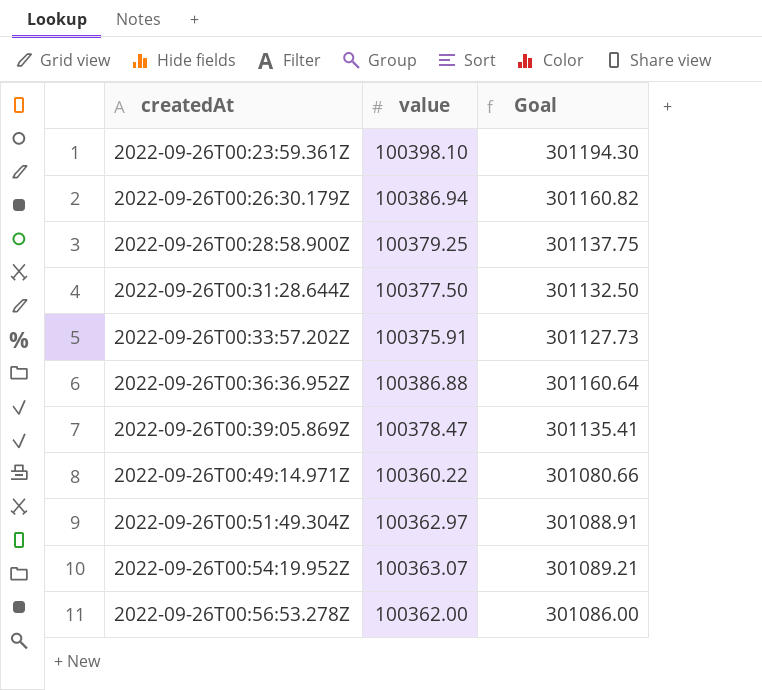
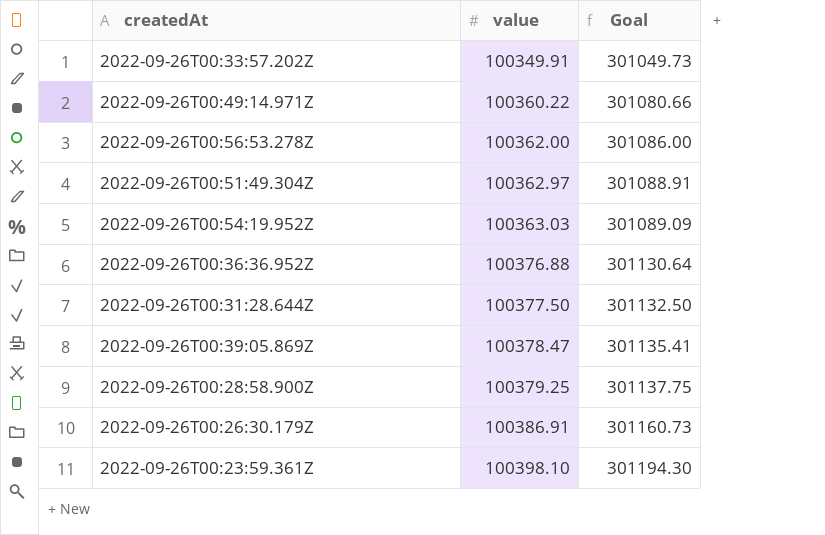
row order: createdAt ascending -> value ascending
2022-09-26T00:33:57.202Z | value: 100375.91 -> 100349.91
2022-09-26T00:33:57.202Z | Goal: 301127.73 -> 301049.73
2022-09-26T00:54:19.952Z | value: 100363.07 -> 100363.03
2022-09-26T00:54:19.952Z | Goal: 301089.21 -> 301089.09
2022-09-26T00:36:36.952Z | value: 100386.88 -> 100376.88
2022-09-26T00:36:36.952Z | Goal: 301160.64 -> 301130.64
2022-09-26T00:26:30.179Z | value: 100386.94 -> 100386.91
2022-09-26T00:26:30.179Z | Goal: 301160.82 -> 301160.73

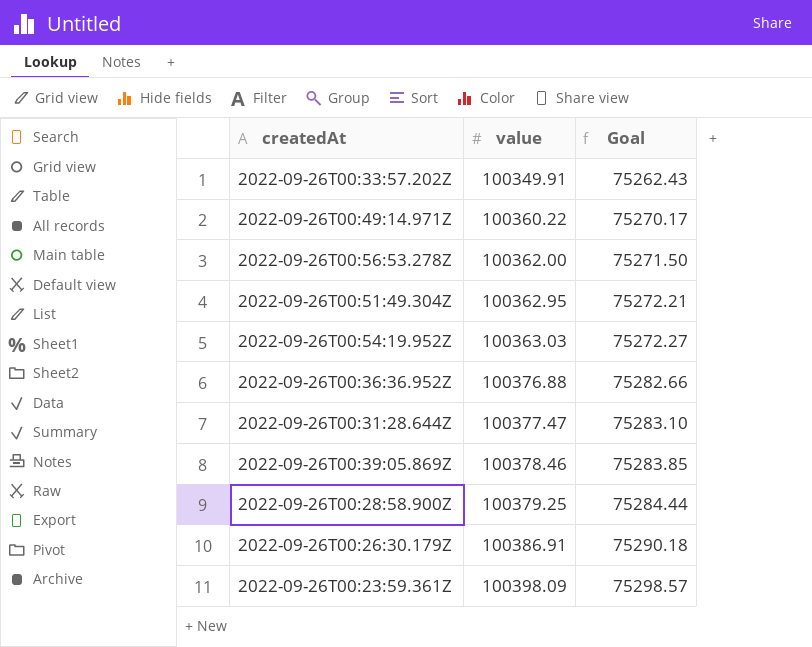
column Goal | formula: [value] * 3 -> [value] * 0.75
2022-09-26T00:51:49.304Z | value: 100362.97 -> 100362.95
2022-09-26T00:31:28.644Z | value: 100377.50 -> 100377.47
2022-09-26T00:39:05.869Z | value: 100378.47 -> 100378.46
2022-09-26T00:23:59.361Z | value: 100398.10 -> 100398.09

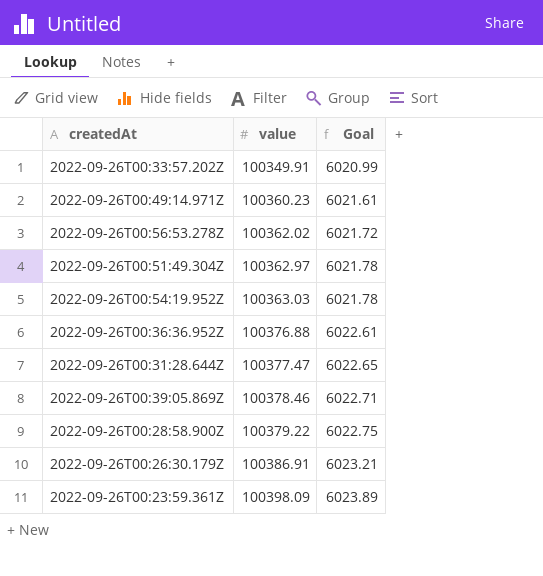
column Goal | formula: [value] * 0.75 -> [value] * 0.06
2022-09-26T00:49:14.971Z | value: 100360.22 -> 100360.23
2022-09-26T00:56:53.278Z | value: 100362.00 -> 100362.02
2022-09-26T00:51:49.304Z | value: 100362.95 -> 100362.97
2022-09-26T00:28:58.900Z | value: 100379.25 -> 100379.22

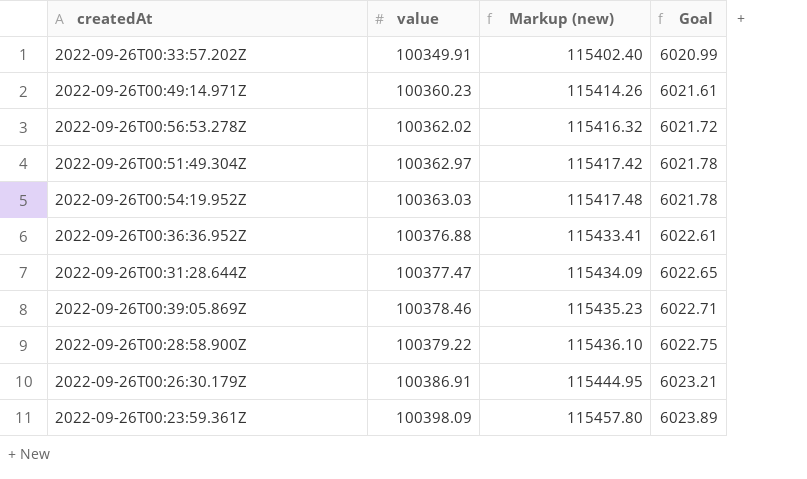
column Markup (new) | formula: none -> [value] * 1.15

